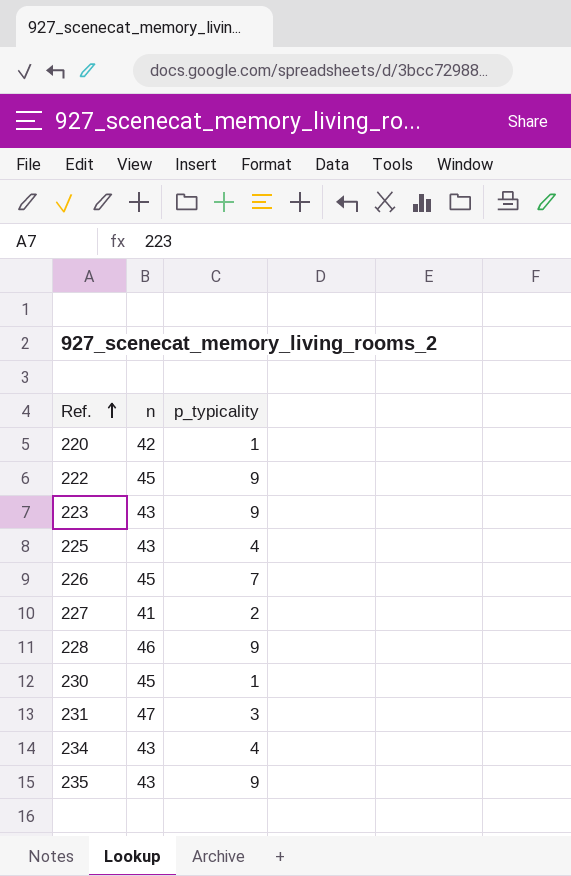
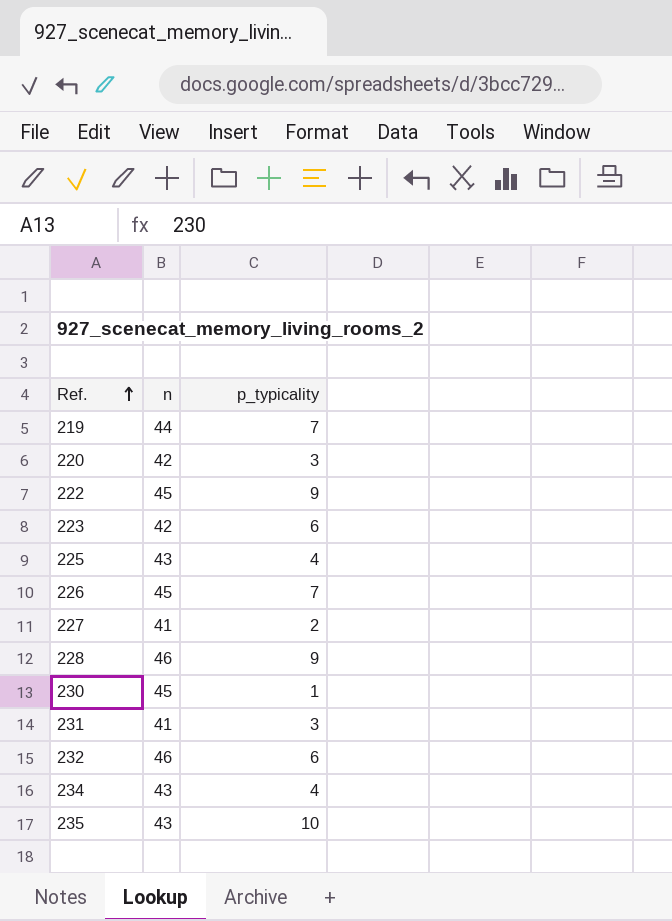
row 219: none -> 44 | 7
220 | p_typicality: 1 -> 3
223 | n: 43 -> 42
223 | p_typicality: 9 -> 6
231 | n: 47 -> 41
row 232: none -> 46 | 6
235 | p_typicality: 9 -> 10

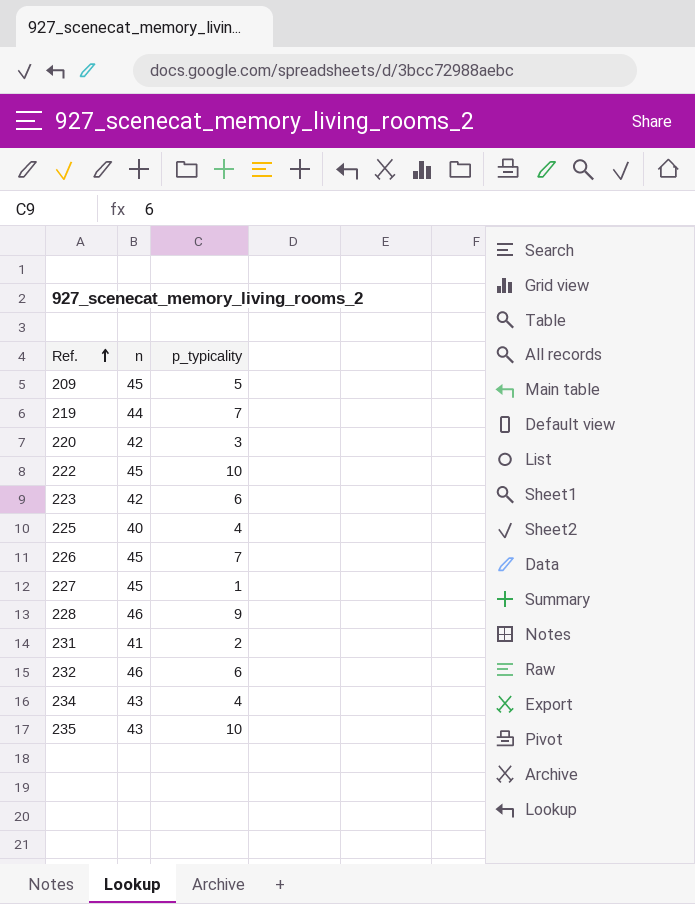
row 230: 45 | 1 -> none
row 209: none -> 45 | 5
222 | p_typicality: 9 -> 10
225 | n: 43 -> 40
227 | n: 41 -> 45
227 | p_typicality: 2 -> 1
231 | p_typicality: 3 -> 2

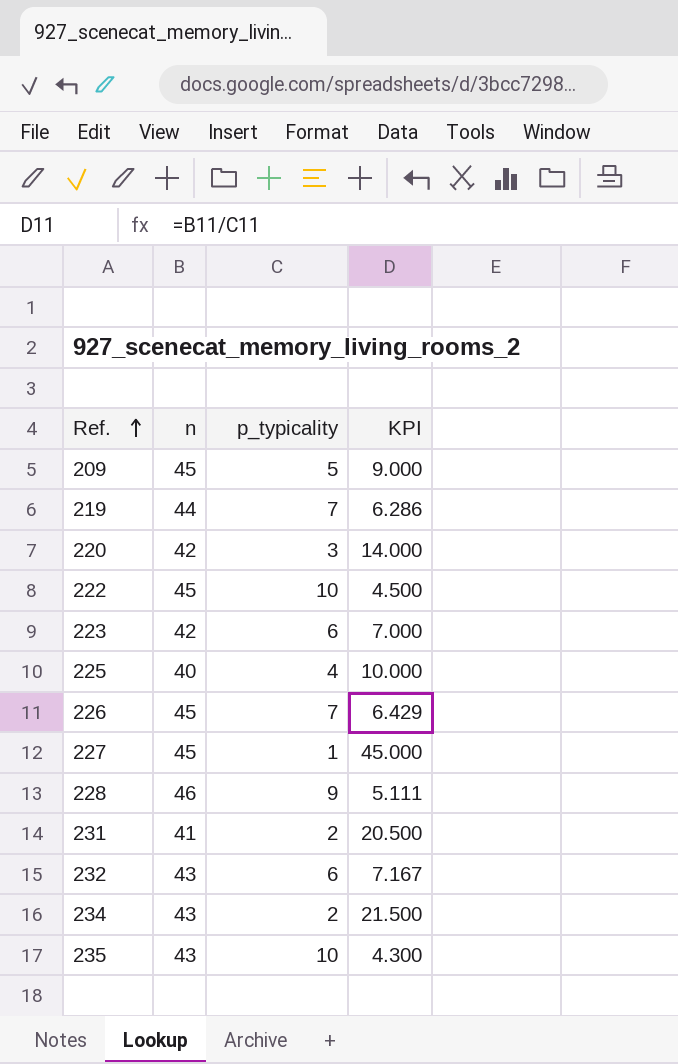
column KPI | formula: none -> [n] / [p_typicality]
232 | n: 46 -> 43
234 | p_typicality: 4 -> 2

